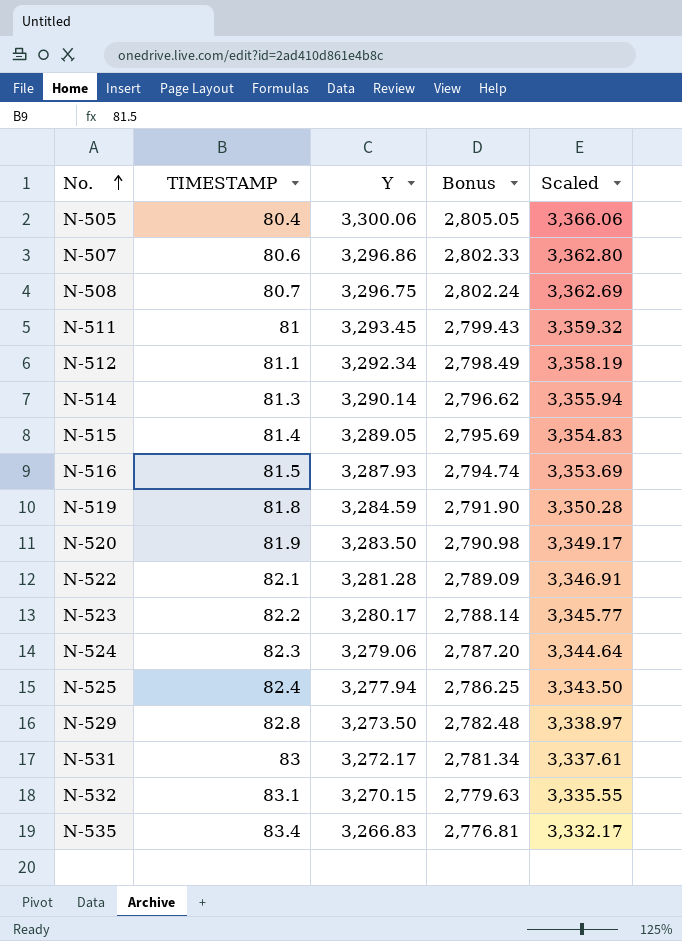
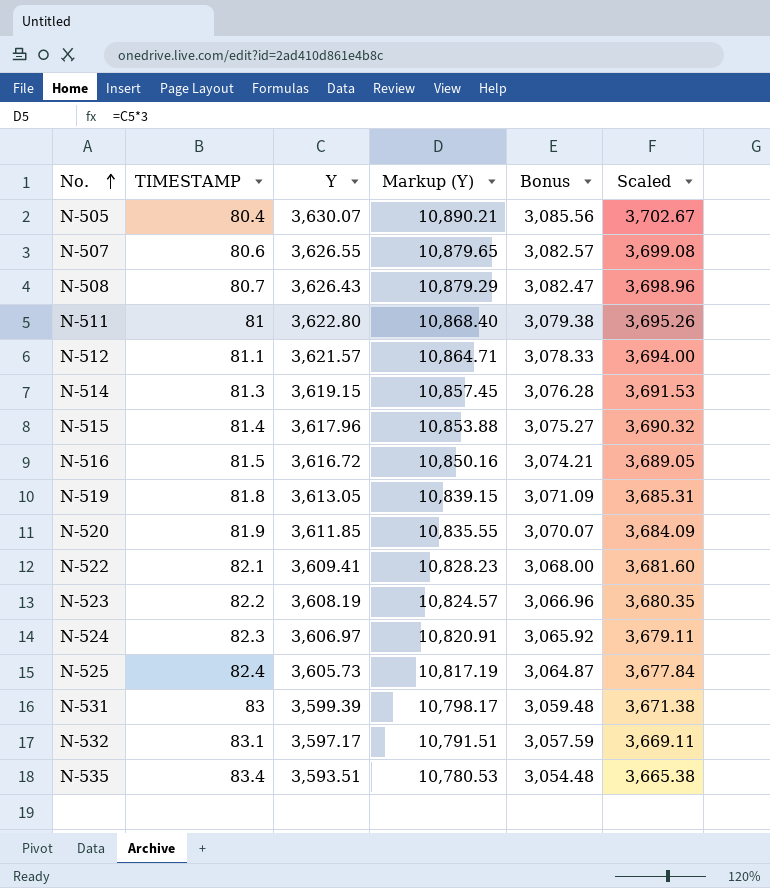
column Markup (Y) | formula: none -> [Y] * 3
row N-529: 82.8 | 3,273.50 | 2,782.48 | 3,338.97 -> none
N-505 | Y: 3,300.06 -> 3,630.07
N-505 | Bonus: 2,805.05 -> 3,085.56
N-505 | Scaled: 3,366.06 -> 3,702.67
N-507 | Y: 3,296.86 -> 3,626.55
N-507 | Bonus: 2,802.33 -> 3,082.57
N-507 | Scaled: 3,362.80 -> 3,699.08
N-508 | Y: 3,296.75 -> 3,626.43
N-508 | Bonus: 2,802.24 -> 3,082.47
N-508 | Scaled: 3,362.69 -> 3,698.96
N-511 | Y: 3,293.45 -> 3,622.80
N-511 | Bonus: 2,799.43 -> 3,079.38
N-511 | Scaled: 3,359.32 -> 3,695.26
N-512 | Y: 3,292.34 -> 3,621.57
N-512 | Bonus: 2,798.49 -> 3,078.33
N-512 | Scaled: 3,358.19 -> 3,694.00
N-514 | Y: 3,290.14 -> 3,619.15
N-514 | Bonus: 2,796.62 -> 3,076.28
N-514 | Scaled: 3,355.94 -> 3,691.53
N-515 | Y: 3,289.05 -> 3,617.96
N-515 | Bonus: 2,795.69 -> 3,075.27
N-515 | Scaled: 3,354.83 -> 3,690.32
N-516 | Y: 3,287.93 -> 3,616.72
N-516 | Bonus: 2,794.74 -> 3,074.21
N-516 | Scaled: 3,353.69 -> 3,689.05
N-519 | Y: 3,284.59 -> 3,613.05
N-519 | Bonus: 2,791.90 -> 3,071.09
N-519 | Scaled: 3,350.28 -> 3,685.31
N-520 | Y: 3,283.50 -> 3,611.85
N-520 | Bonus: 2,790.98 -> 3,070.07
N-520 | Scaled: 3,349.17 -> 3,684.09
N-522 | Y: 3,281.28 -> 3,609.41
N-522 | Bonus: 2,789.09 -> 3,068.00
N-522 | Scaled: 3,346.91 -> 3,681.60
N-523 | Y: 3,280.17 -> 3,608.19
N-523 | Bonus: 2,788.14 -> 3,066.96
N-523 | Scaled: 3,345.77 -> 3,680.35
N-524 | Y: 3,279.06 -> 3,606.97
N-524 | Bonus: 2,787.20 -> 3,065.92
N-524 | Scaled: 3,344.64 -> 3,679.11
N-525 | Y: 3,277.94 -> 3,605.73
N-525 | Bonus: 2,786.25 -> 3,064.87
N-525 | Scaled: 3,343.50 -> 3,677.84
N-531 | Y: 3,272.17 -> 3,599.39
N-531 | Bonus: 2,781.34 -> 3,059.48
N-531 | Scaled: 3,337.61 -> 3,671.38
N-532 | Y: 3,270.15 -> 3,597.17
N-532 | Bonus: 2,779.63 -> 3,057.59
N-532 | Scaled: 3,335.55 -> 3,669.11
N-535 | Y: 3,266.83 -> 3,593.51
N-535 | Bonus: 2,776.81 -> 3,054.48
N-535 | Scaled: 3,332.17 -> 3,665.38

